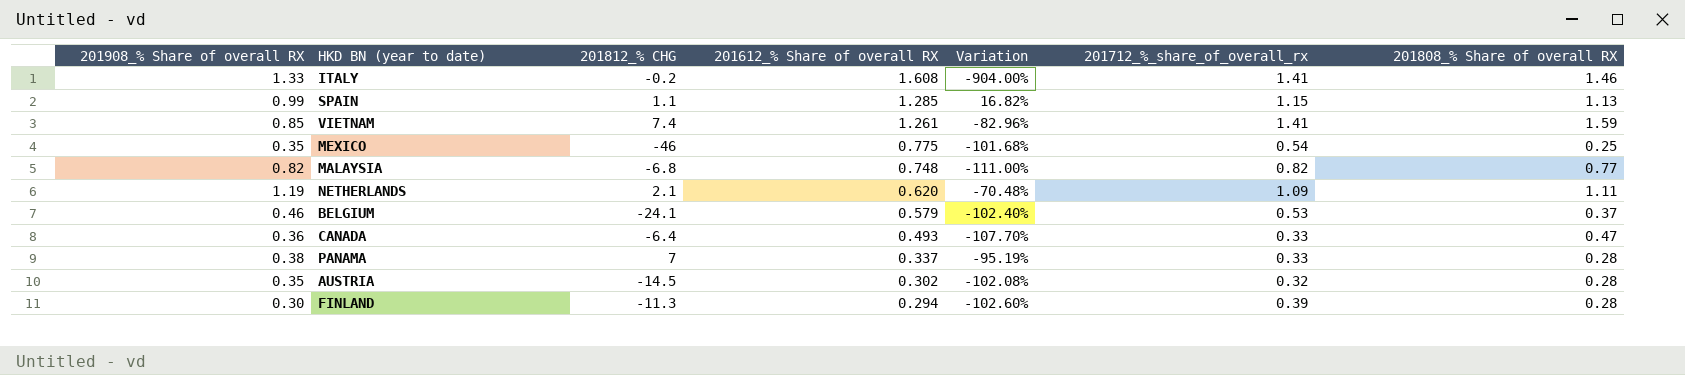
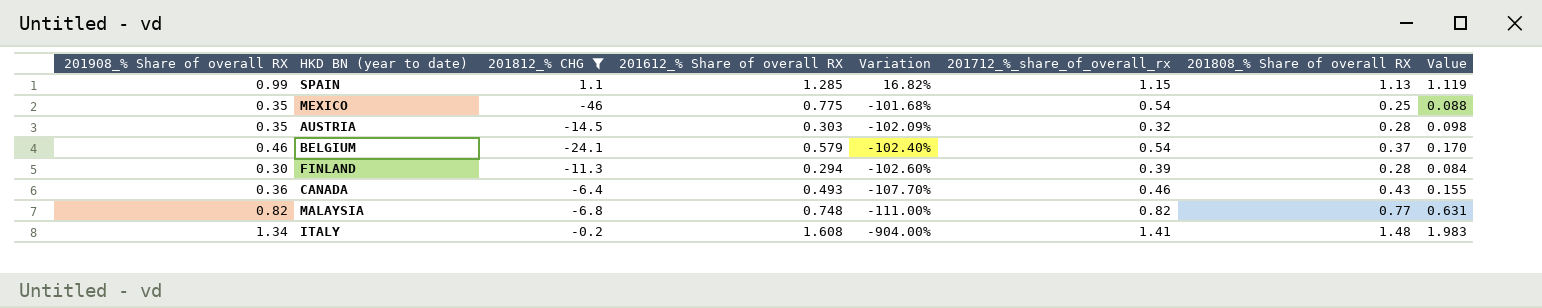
filter: none -> 201812_% CHG <= 1.1
row order: 201612_% Share of overall RX descending -> Variation descending
column Value | formula: none -> [201908_% Share of overall RX] * [201808_% Share of overall RX]
AUSTRIA | 201612_% Share of overall RX: 0.302 -> 0.303
AUSTRIA | Variation: -102.08% -> -102.09%
BELGIUM | 201712_%_share_of_overall_rx: 0.53 -> 0.54
CANADA | 201712_%_share_of_overall_rx: 0.33 -> 0.46
CANADA | 201808_% Share of overall RX: 0.47 -> 0.43
ITALY | 201908_% Share of overall RX: 1.33 -> 1.34
ITALY | 201808_% Share of overall RX: 1.46 -> 1.48

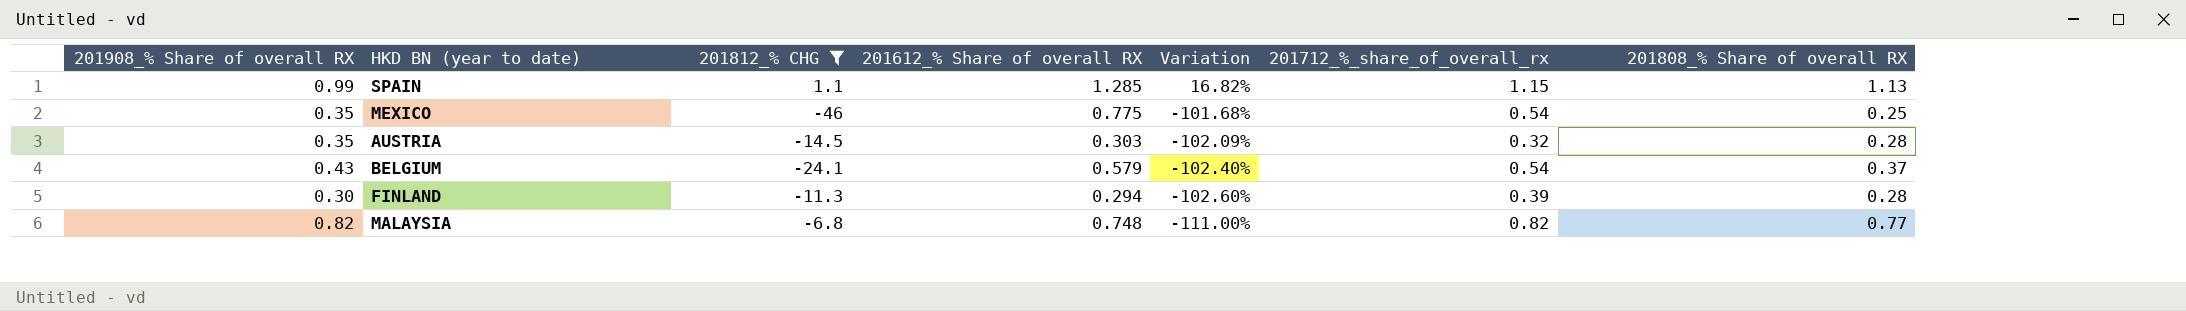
column Value | formula: [201908_% Share of overall RX] * [201808_% Share of overall RX] -> none
row CANADA: 0.36 | -6.4 | 0.493 | -107.70% | 0.46 | 0.43 | 0.155 -> none
row ITALY: 1.34 | -0.2 | 1.608 | -904.00% | 1.41 | 1.48 | 1.983 -> none
BELGIUM | 201908_% Share of overall RX: 0.46 -> 0.43

